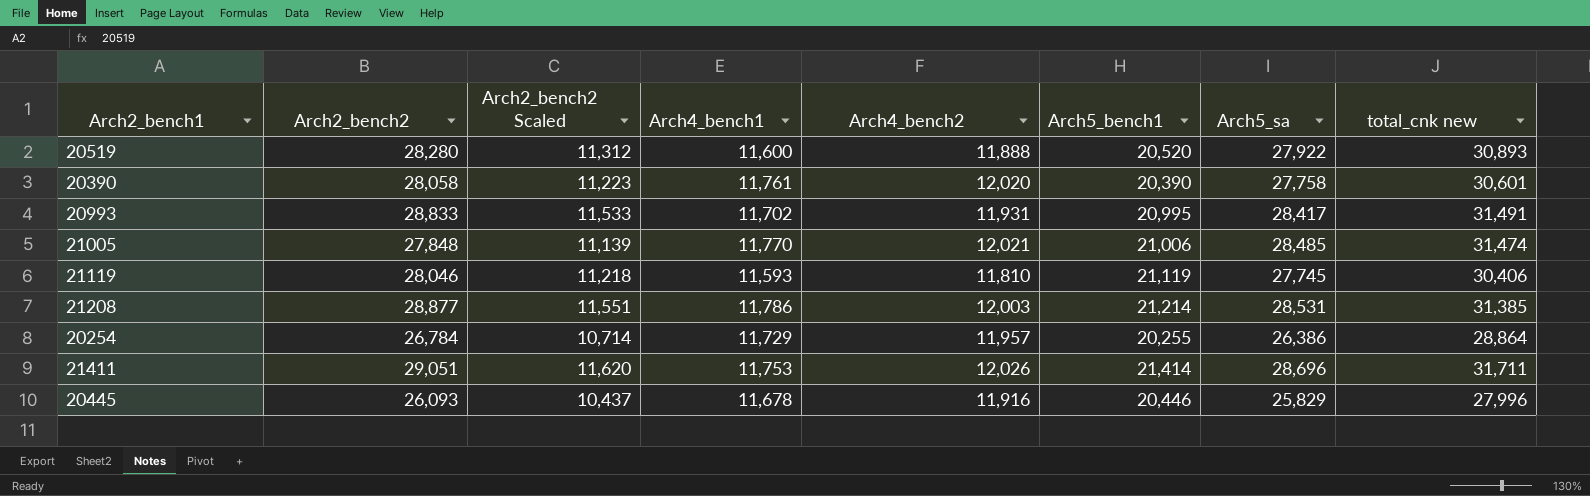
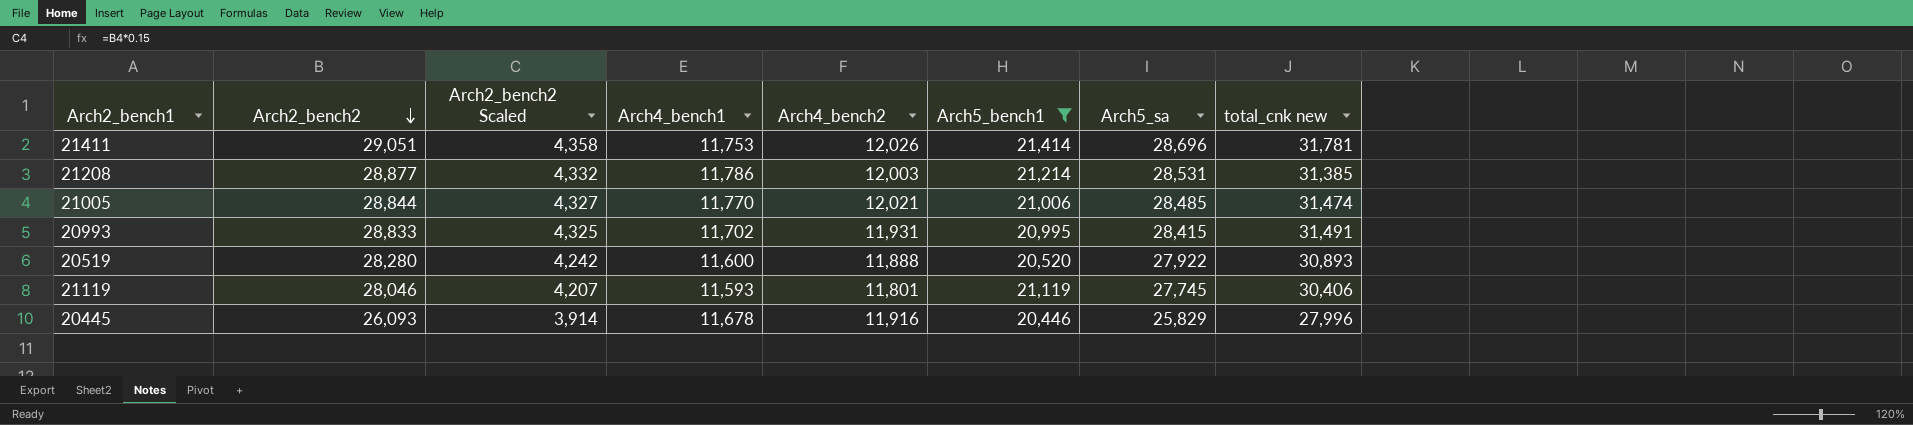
filter: none -> Arch5_bench1 >= 20,446
row order: none -> Arch2_bench2 descending
column Arch2_bench2 Scaled | formula: [Arch2_bench2] * 0.4 -> [Arch2_bench2] * 0.15
21411 | total_cnk new: 31,711 -> 31,781
21005 | Arch2_bench2: 27,848 -> 28,844
20993 | Arch5_sa: 28,417 -> 28,415
21119 | Arch4_bench2: 11,810 -> 11,801

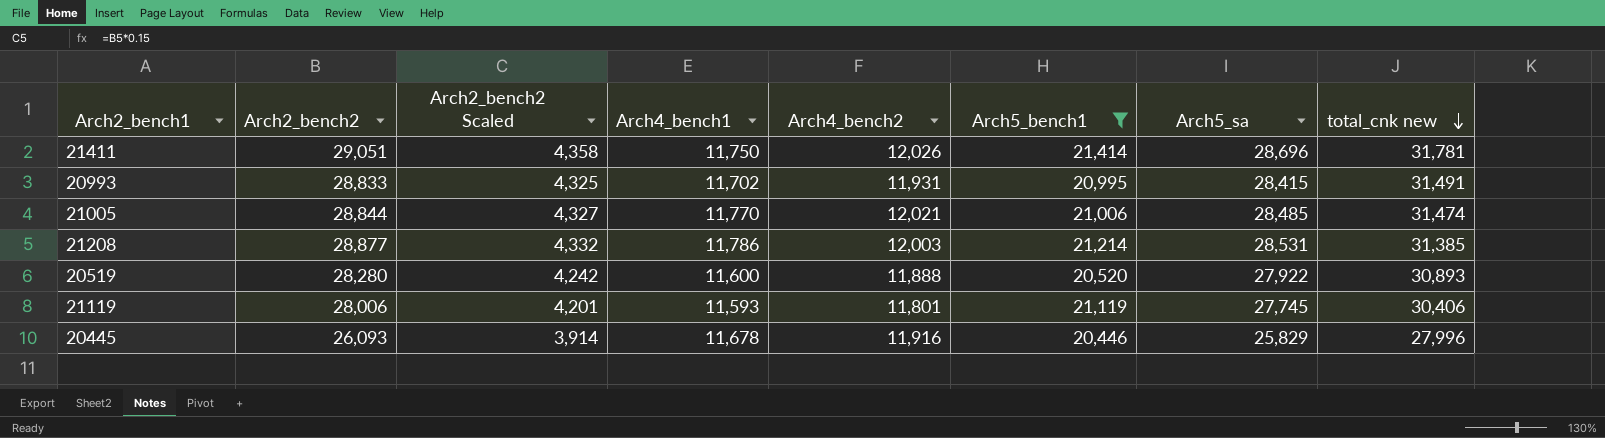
row order: Arch2_bench2 descending -> total_cnk new descending
21411 | Arch4_bench1: 11,753 -> 11,750
21119 | Arch2_bench2: 28,046 -> 28,006
21119 | Arch2_bench2 Scaled: 4,207 -> 4,201

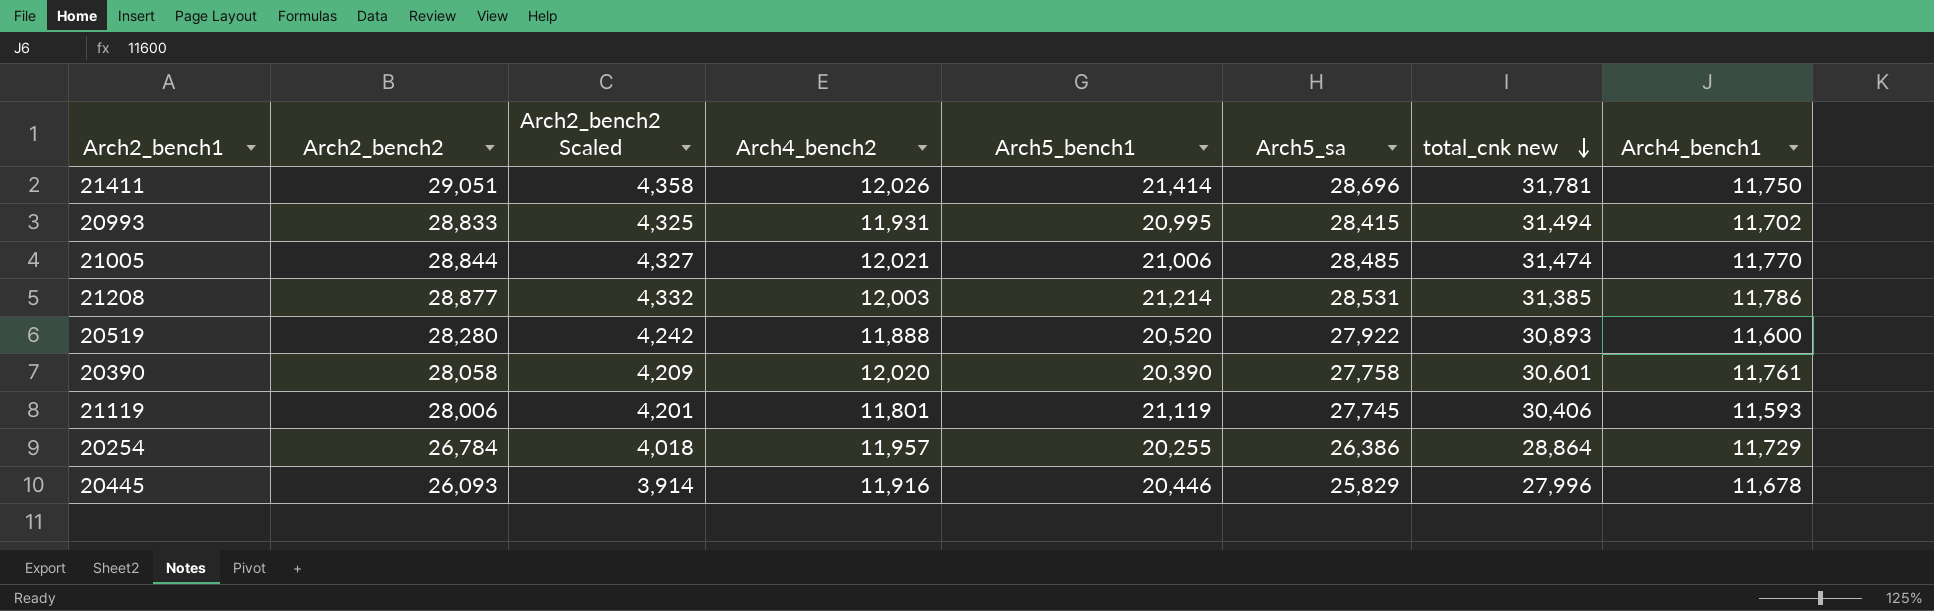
filter: Arch5_bench1 >= 20,446 -> none
column Arch4_bench1 | position: 4 -> 8
20993 | total_cnk new: 31,491 -> 31,494

